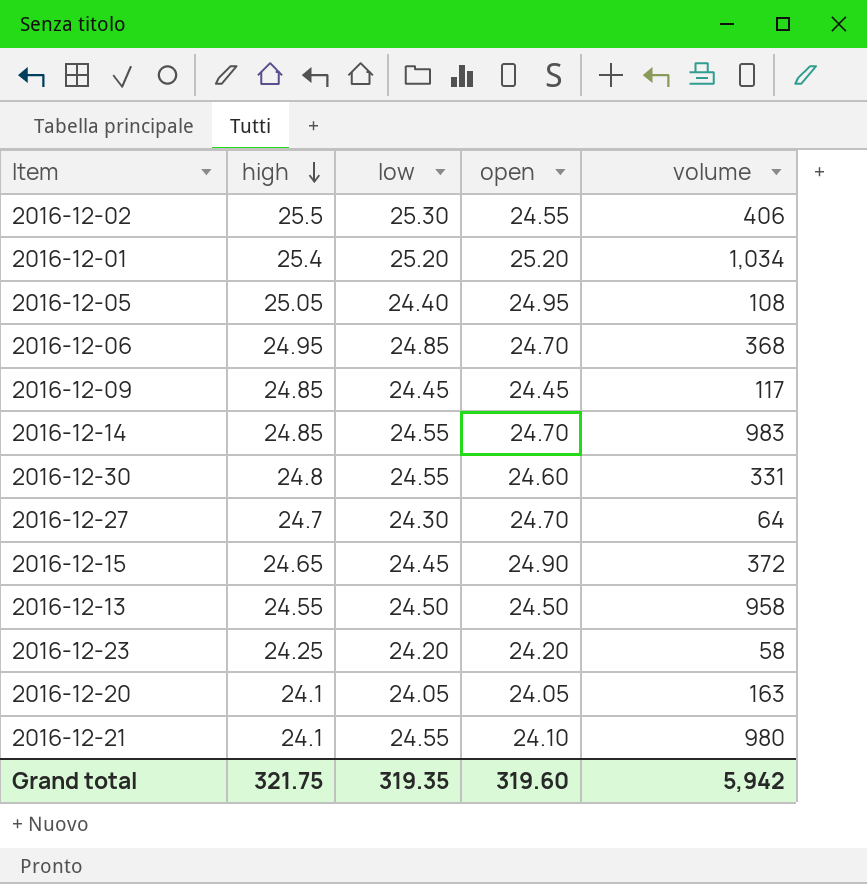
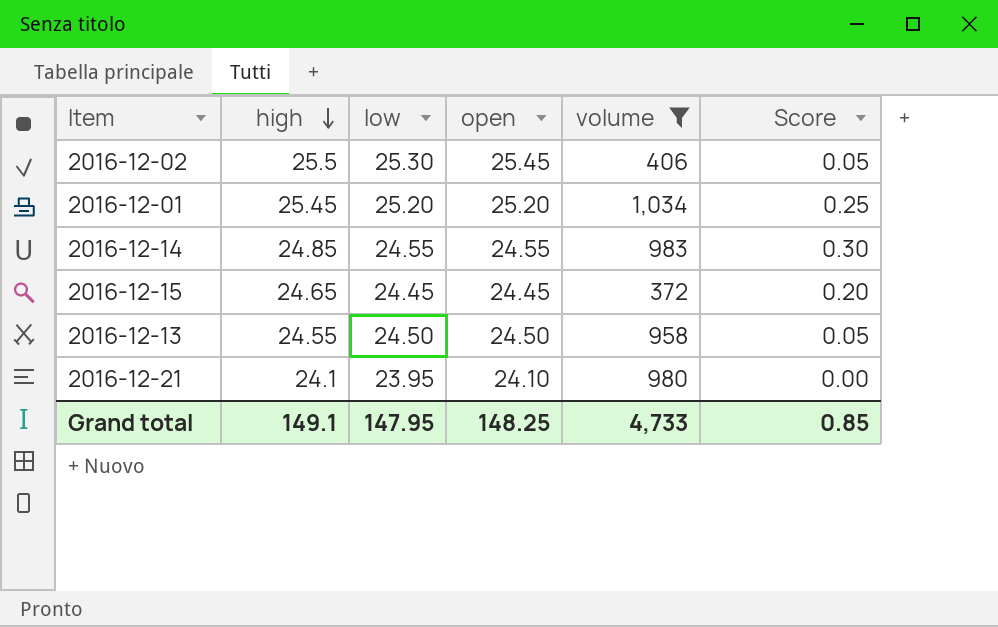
filter: none -> volume >= 372
column Score | formula: none -> [high] - [open]
2016-12-02 | open: 24.55 -> 25.45
2016-12-01 | high: 25.4 -> 25.45
2016-12-14 | open: 24.70 -> 24.55
2016-12-15 | open: 24.90 -> 24.45
2016-12-21 | low: 24.55 -> 23.95
Grand total | high: 321.75 -> 149.1
Grand total | low: 319.35 -> 147.95
Grand total | open: 319.60 -> 148.25
Grand total | volume: 5,942 -> 4,733

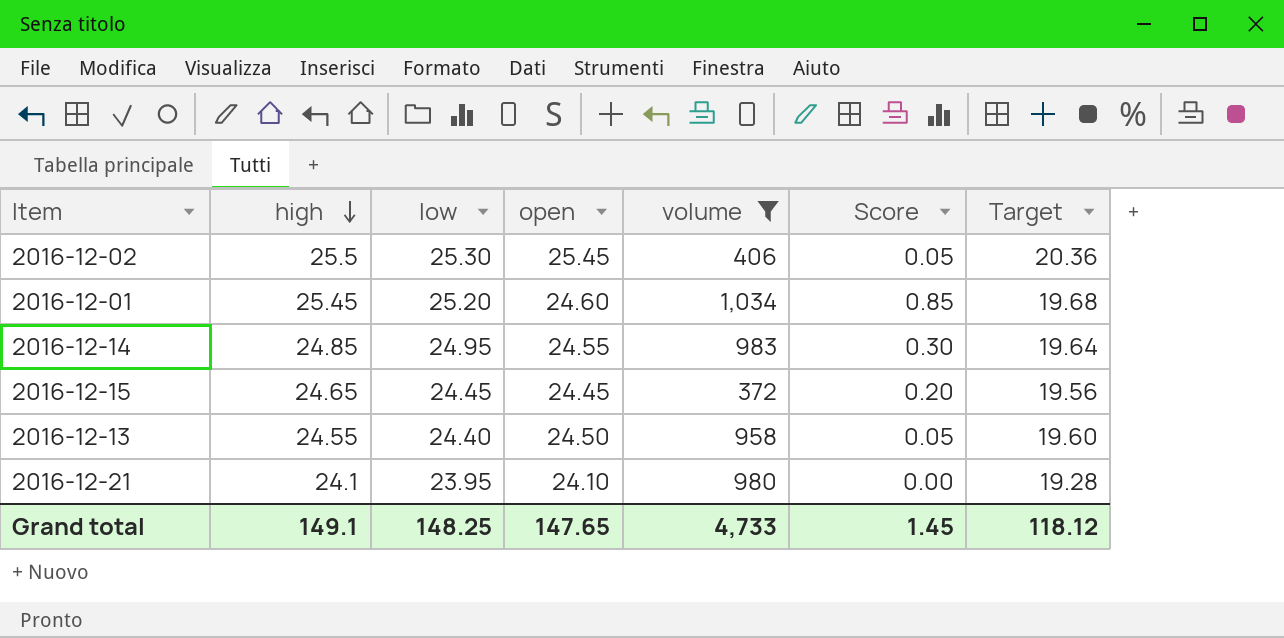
column Target | formula: none -> [open] * 0.8
2016-12-01 | open: 25.20 -> 24.60
2016-12-01 | Score: 0.25 -> 0.85
2016-12-14 | low: 24.55 -> 24.95
2016-12-13 | low: 24.50 -> 24.40
Grand total | low: 147.95 -> 148.25
Grand total | open: 148.25 -> 147.65
Grand total | Score: 0.85 -> 1.45

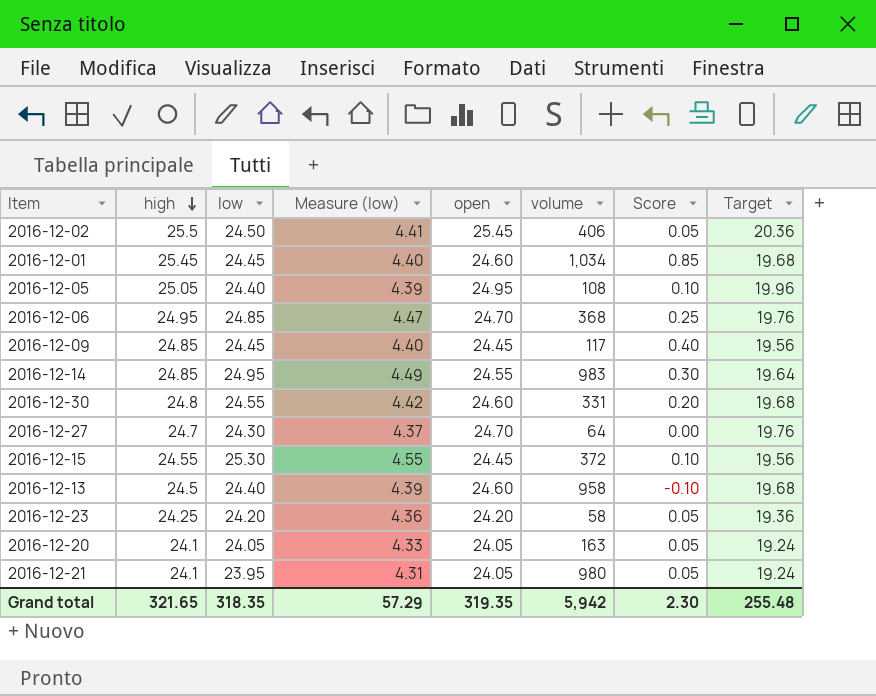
filter: volume >= 372 -> none
column Measure (low) | formula: none -> [low] * 0.18
2016-12-02 | low: 25.30 -> 24.50
2016-12-01 | low: 25.20 -> 24.45
2016-12-15 | high: 24.65 -> 24.55
2016-12-15 | low: 24.45 -> 25.30
2016-12-15 | Score: 0.20 -> 0.10
2016-12-13 | high: 24.55 -> 24.5
2016-12-13 | open: 24.50 -> 24.60
2016-12-13 | Score: 0.05 -> -0.10
2016-12-13 | Target: 19.60 -> 19.68
2016-12-21 | open: 24.10 -> 24.05
2016-12-21 | Score: 0.00 -> 0.05
2016-12-21 | Target: 19.28 -> 19.24
Grand total | high: 149.1 -> 321.65
Grand total | low: 148.25 -> 318.35
Grand total | open: 147.65 -> 319.35
Grand total | volume: 4,733 -> 5,942
Grand total | Score: 1.45 -> 2.30
Grand total | Target: 118.12 -> 255.48

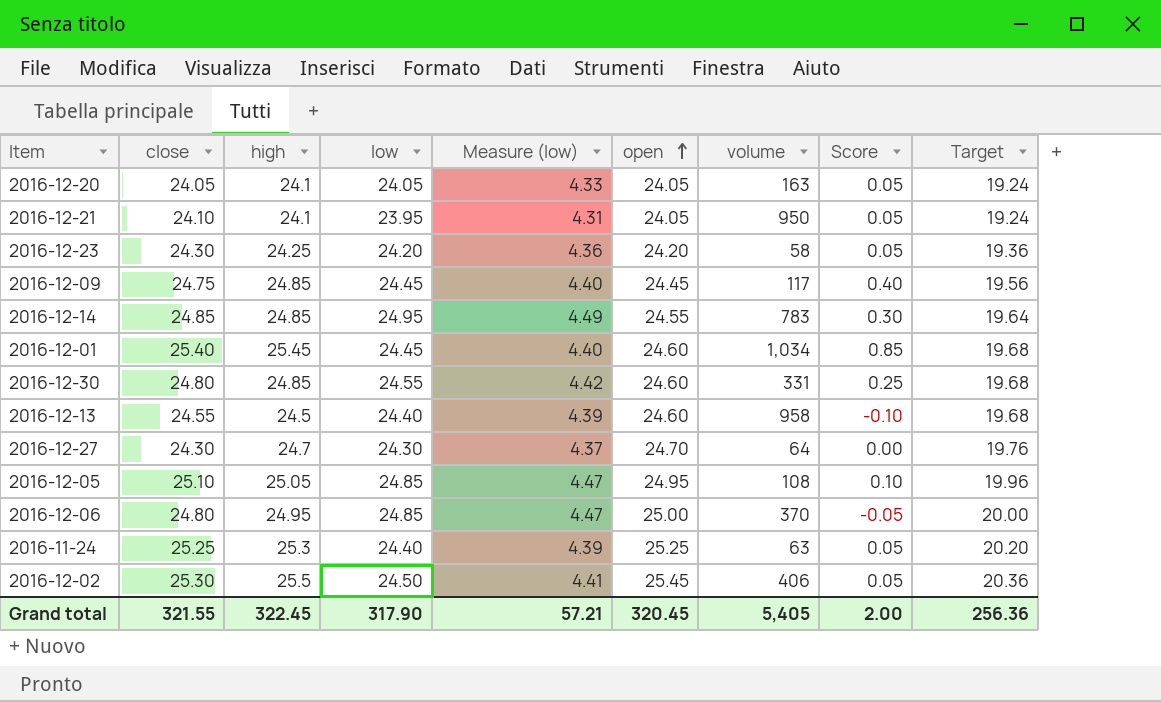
row order: high descending -> open ascending
column close | position: none -> 2
row 2016-12-15: 24.55 | 25.30 | 4.55 | 24.45 | 372 | 0.10 | 19.56 -> none
2016-12-21 | volume: 980 -> 950
2016-12-14 | volume: 983 -> 783
2016-12-30 | high: 24.8 -> 24.85
2016-12-30 | Score: 0.20 -> 0.25
2016-12-05 | low: 24.40 -> 24.85
2016-12-05 | Measure (low): 4.39 -> 4.47
2016-12-06 | open: 24.70 -> 25.00
2016-12-06 | volume: 368 -> 370
2016-12-06 | Score: 0.25 -> -0.05
2016-12-06 | Target: 19.76 -> 20.00
row 2016-11-24: none -> 25.25 | 25.3 | 24.40 | 4.39 | 25.25 | 63 | 0.05 | 20.20
Grand total | high: 321.65 -> 322.45
Grand total | low: 318.35 -> 317.90
Grand total | Measure (low): 57.29 -> 57.21
Grand total | open: 319.35 -> 320.45
Grand total | volume: 5,942 -> 5,405
Grand total | Score: 2.30 -> 2.00
Grand total | Target: 255.48 -> 256.36

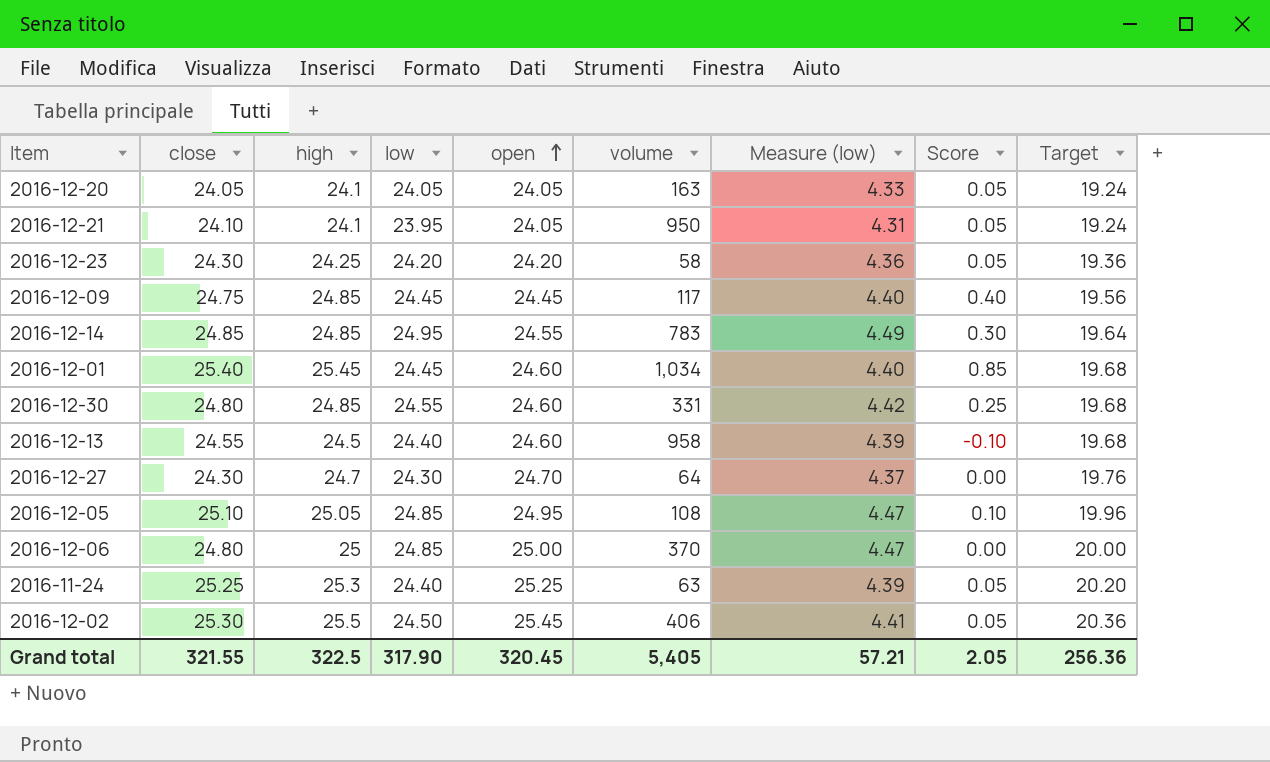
column Measure (low) | position: 5 -> 7
2016-12-06 | high: 24.95 -> 25
2016-12-06 | Score: -0.05 -> 0.00
Grand total | high: 322.45 -> 322.5
Grand total | Score: 2.00 -> 2.05

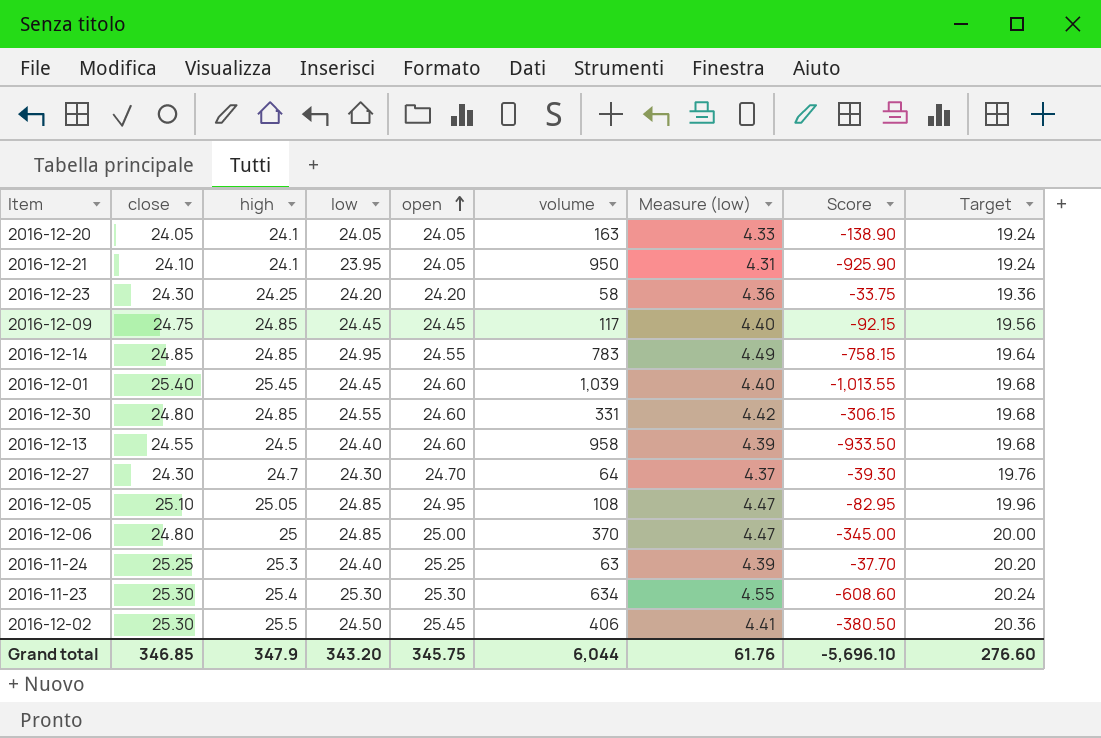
column Score | formula: [high] - [open] -> [high] - [volume]
2016-12-01 | volume: 1,034 -> 1,039
row 2016-11-23: none -> 25.30 | 25.4 | 25.30 | 25.30 | 634 | 4.55 | -608.60 | 20.24
Grand total | close: 321.55 -> 346.85
Grand total | high: 322.5 -> 347.9
Grand total | low: 317.90 -> 343.20
Grand total | open: 320.45 -> 345.75
Grand total | volume: 5,405 -> 6,044
Grand total | Measure (low): 57.21 -> 61.76
Grand total | Score: 2.05 -> -5,696.10
Grand total | Target: 256.36 -> 276.60

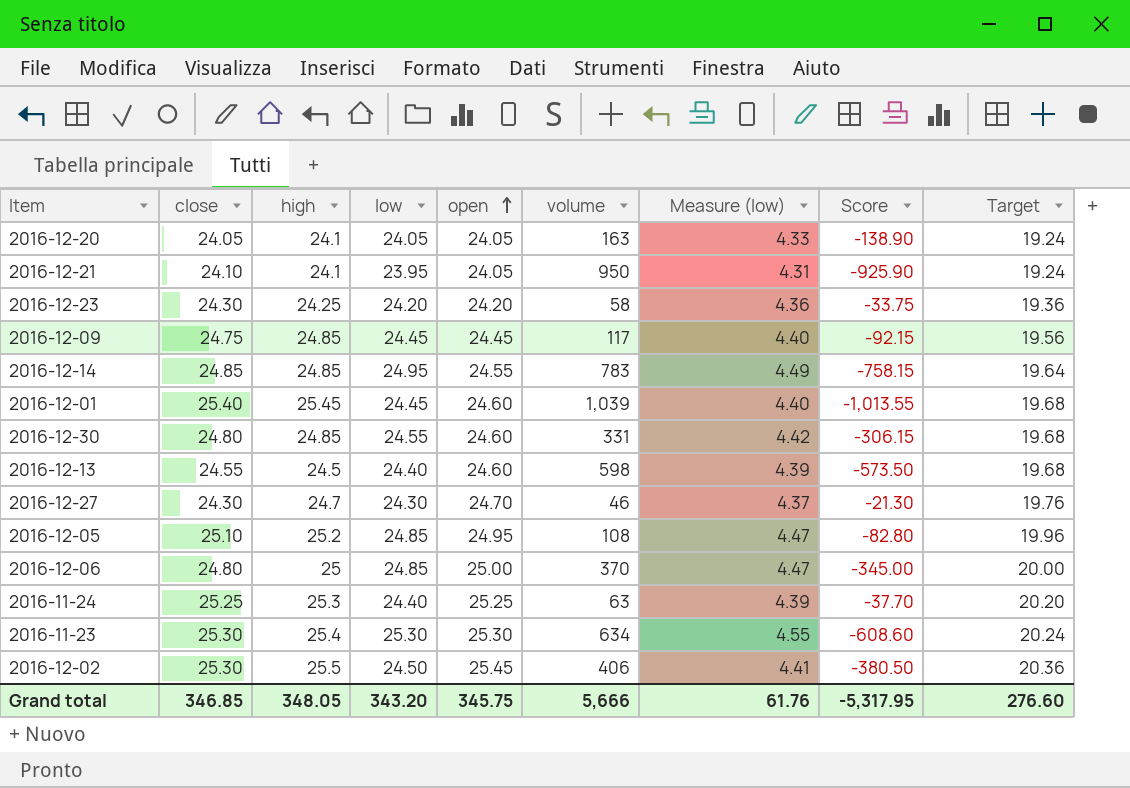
2016-12-13 | volume: 958 -> 598
2016-12-13 | Score: -933.50 -> -573.50
2016-12-27 | volume: 64 -> 46
2016-12-27 | Score: -39.30 -> -21.30
2016-12-05 | high: 25.05 -> 25.2
2016-12-05 | Score: -82.95 -> -82.80
Grand total | high: 347.9 -> 348.05
Grand total | volume: 6,044 -> 5,666
Grand total | Score: -5,696.10 -> -5,317.95

